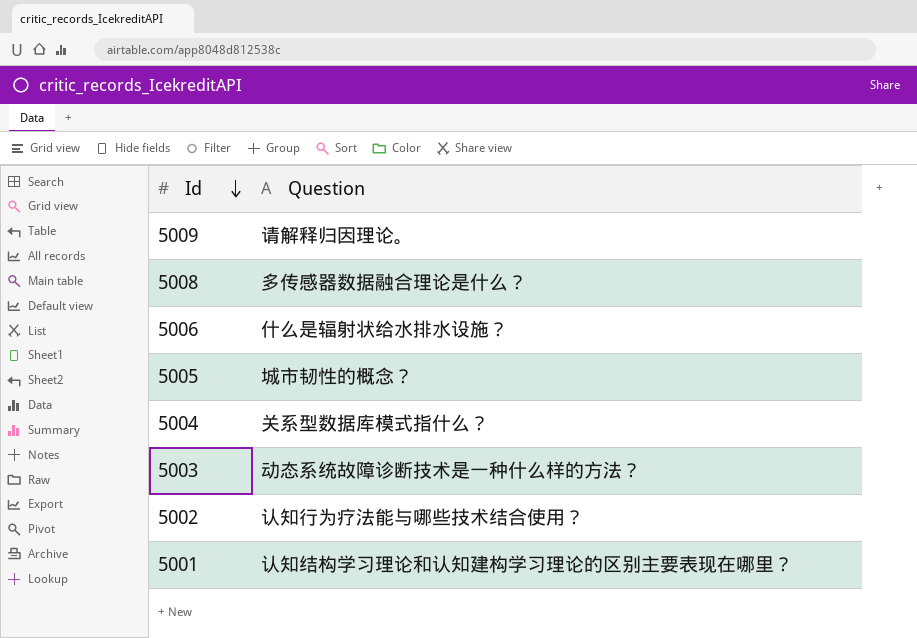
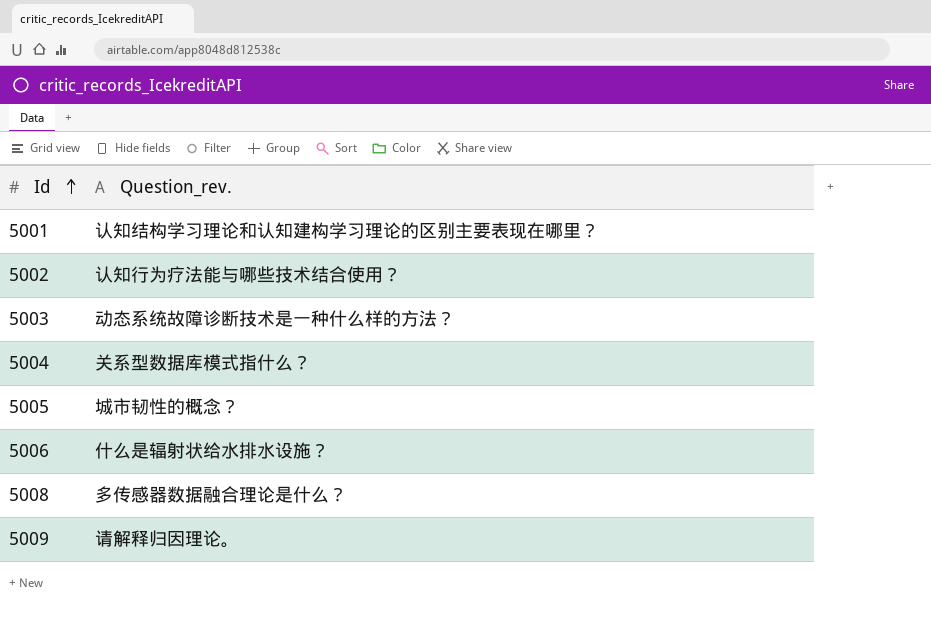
row order: Id descending -> Id ascending
column name: Question -> Question_rev.

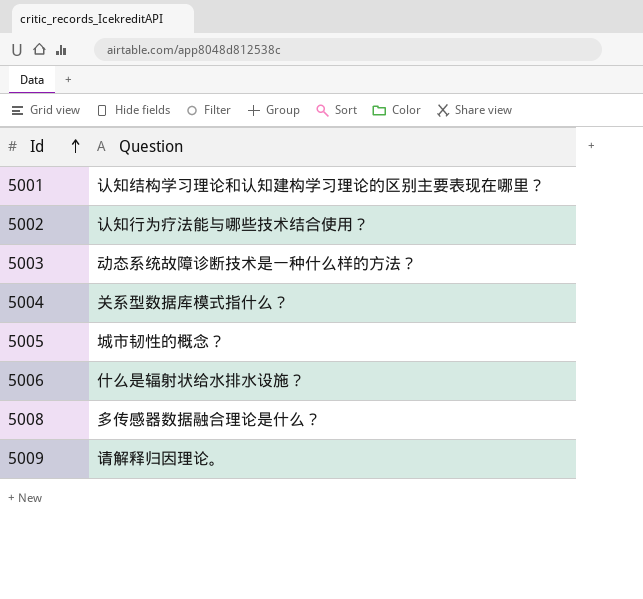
column name: Question_rev. -> Question

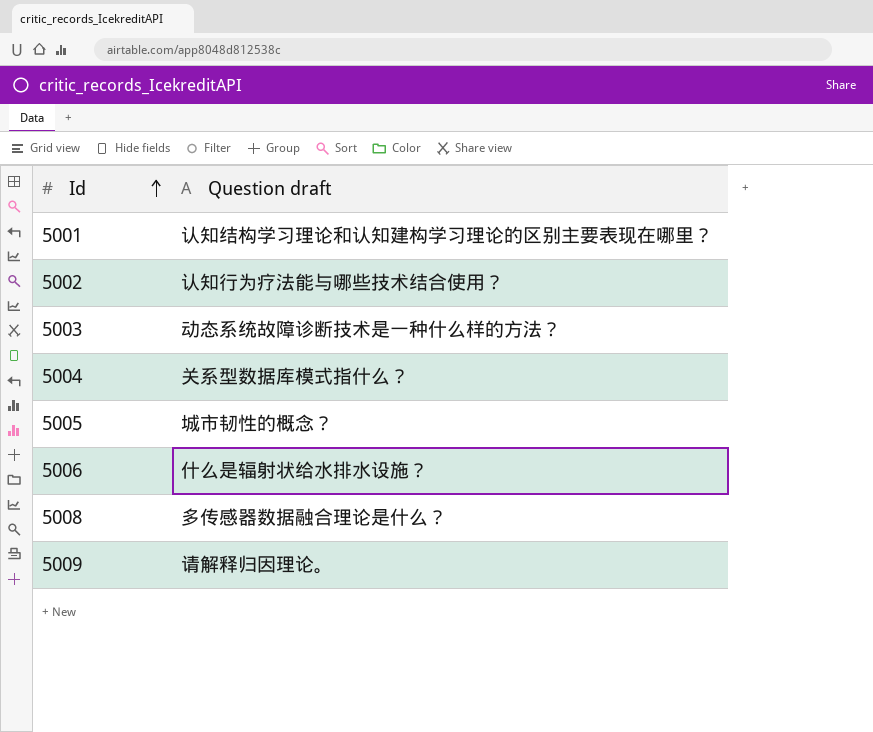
column name: Question -> Question draft

